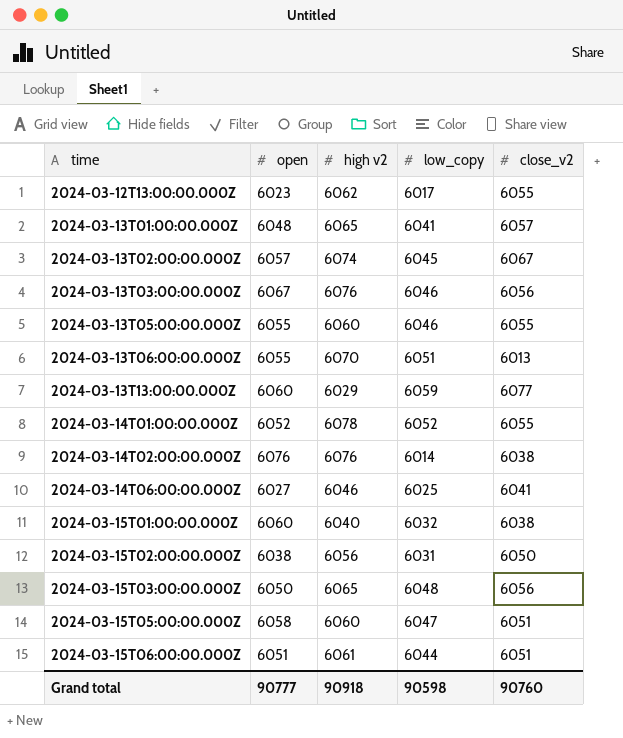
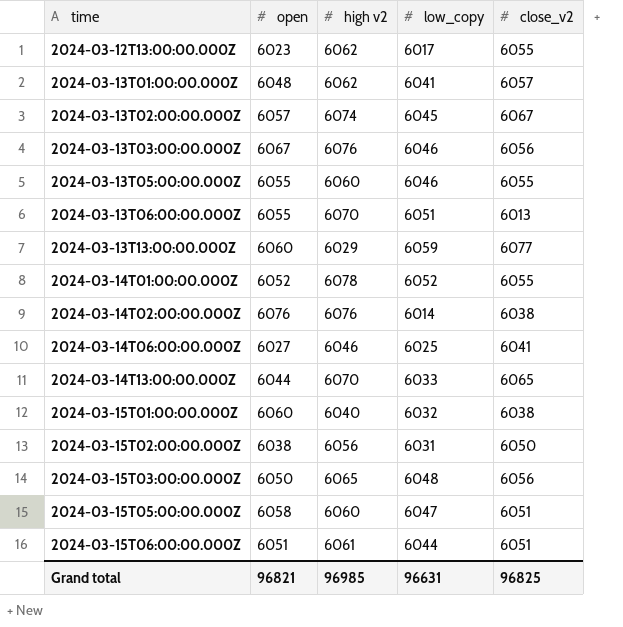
2024-03-13T01:00:00.000Z | high v2: 6065 -> 6062
row 2024-03-14T13:00:00.000Z: none -> 6044 | 6070 | 6033 | 6065
Grand total | open: 90777 -> 96821
Grand total | high v2: 90918 -> 96985
Grand total | low_copy: 90598 -> 96631
Grand total | close_v2: 90760 -> 96825

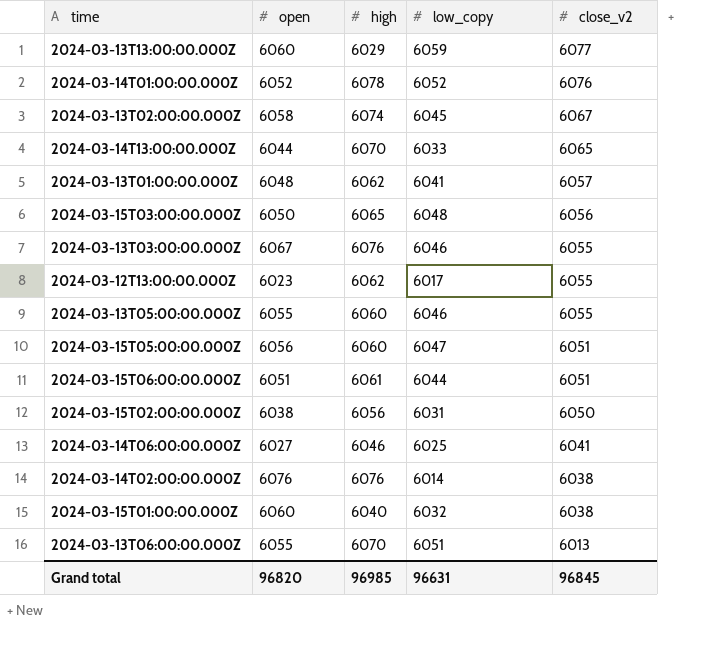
row order: time ascending -> close_v2 descending
column name: high v2 -> high
2024-03-14T01:00:00.000Z | close_v2: 6055 -> 6076
2024-03-13T02:00:00.000Z | open: 6057 -> 6058
2024-03-13T03:00:00.000Z | close_v2: 6056 -> 6055
2024-03-15T05:00:00.000Z | open: 6058 -> 6056
Grand total | open: 96821 -> 96820
Grand total | close_v2: 96825 -> 96845

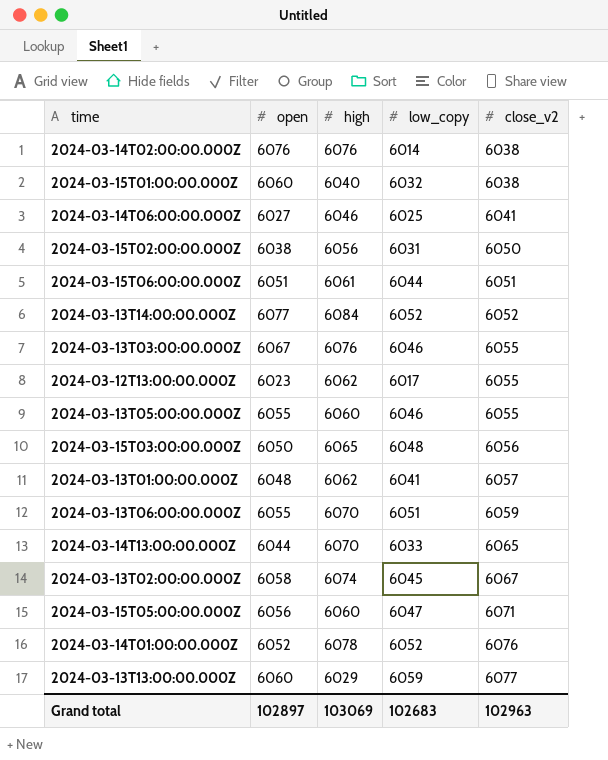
row order: close_v2 descending -> close_v2 ascending
row 2024-03-13T14:00:00.000Z: none -> 6077 | 6084 | 6052 | 6052
2024-03-13T06:00:00.000Z | close_v2: 6013 -> 6059
2024-03-15T05:00:00.000Z | close_v2: 6051 -> 6071
Grand total | open: 96820 -> 102897
Grand total | high: 96985 -> 103069
Grand total | low_copy: 96631 -> 102683
Grand total | close_v2: 96845 -> 102963

